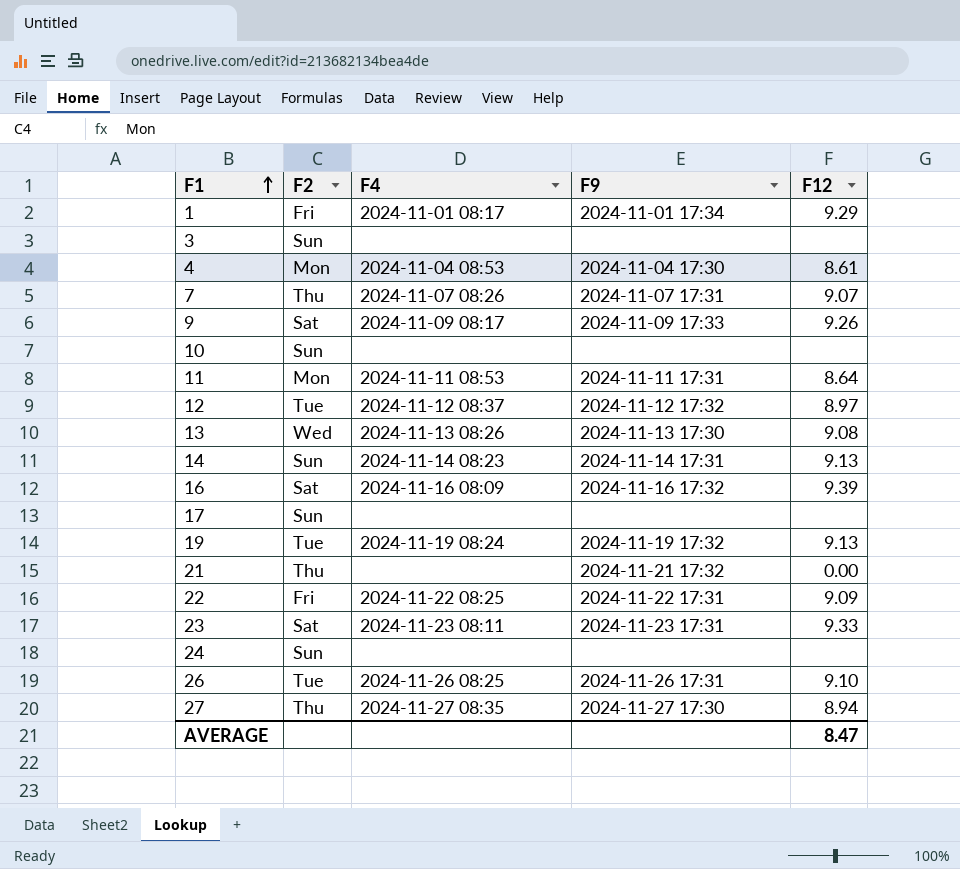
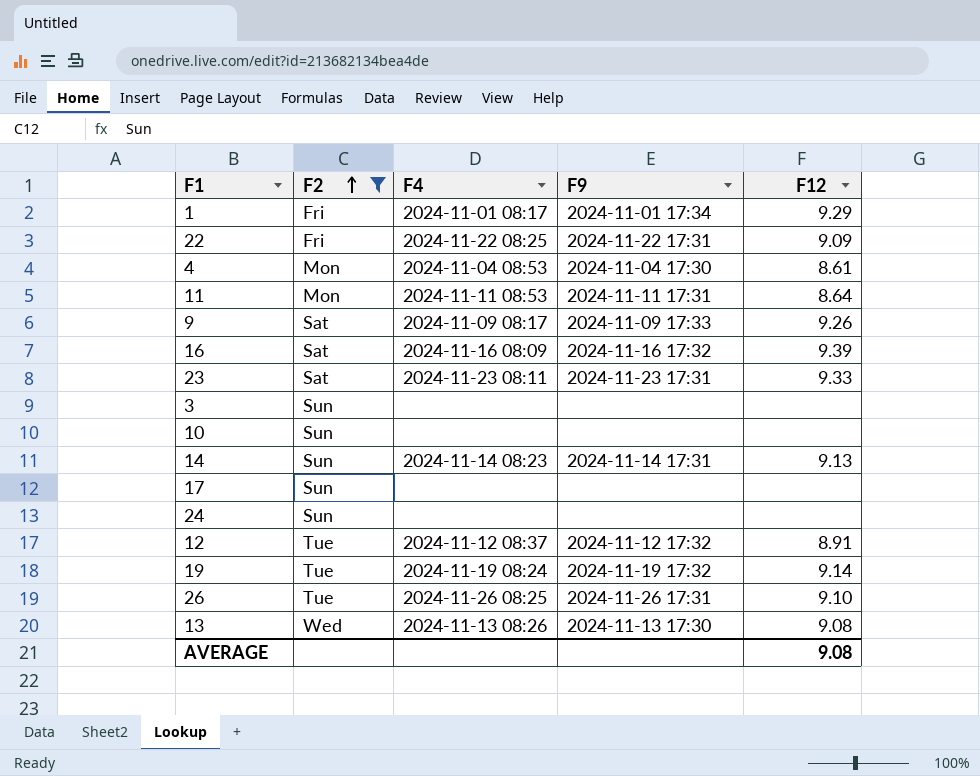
filter: none -> F2 != Thu
row order: F1 ascending -> F2 ascending
12 | F12: 8.97 -> 8.91
19 | F12: 9.13 -> 9.14
AVERAGE | F12: 8.47 -> 9.08

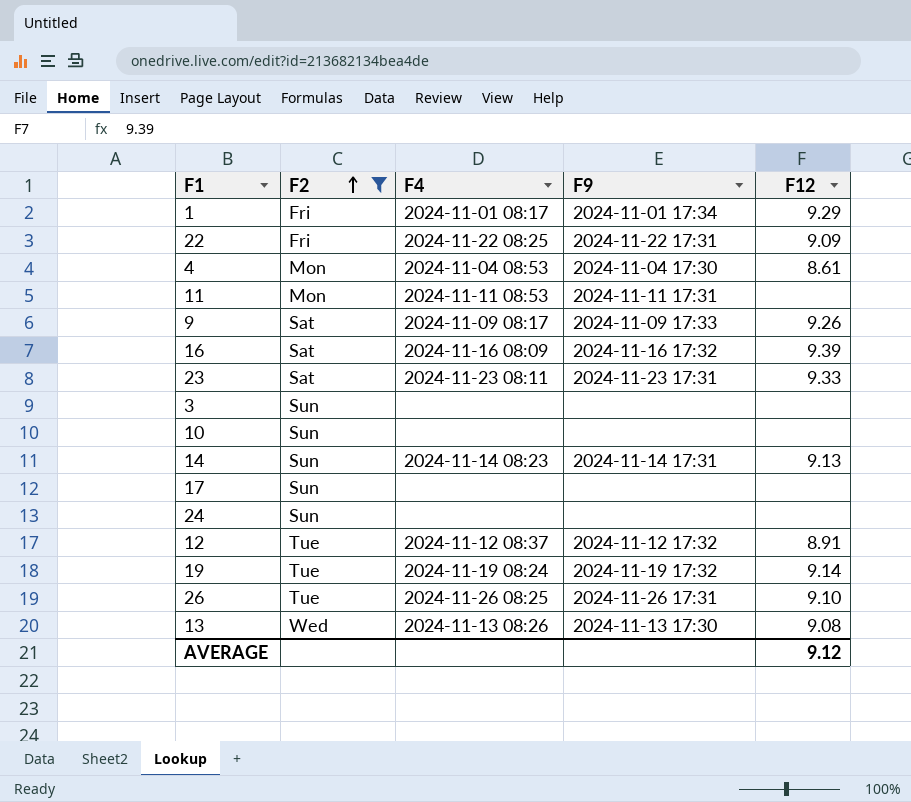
11 | F12: 8.64 -> none
AVERAGE | F12: 9.08 -> 9.12

